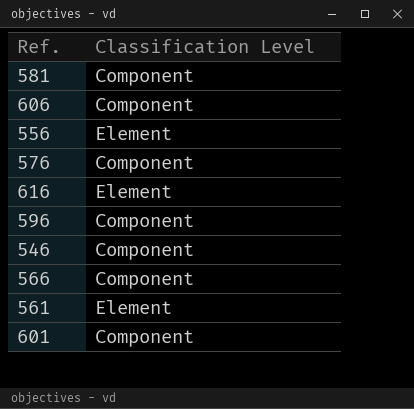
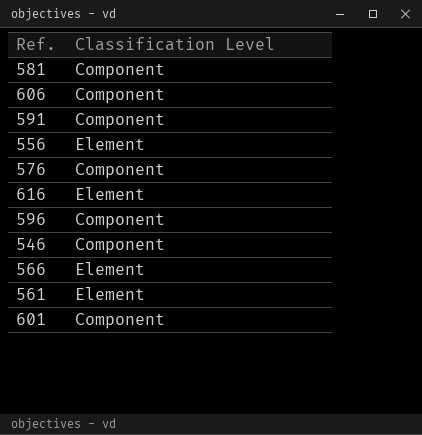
row 591: none -> Component
566 | Classification Level: Component -> Element

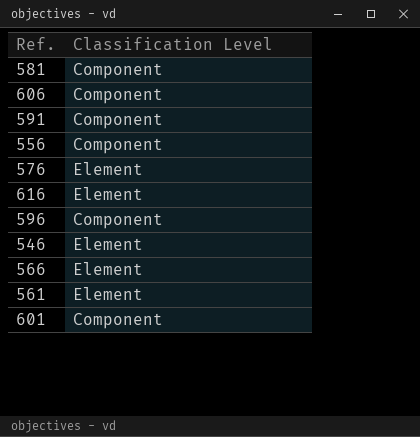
556 | Classification Level: Element -> Component
576 | Classification Level: Component -> Element
546 | Classification Level: Component -> Element

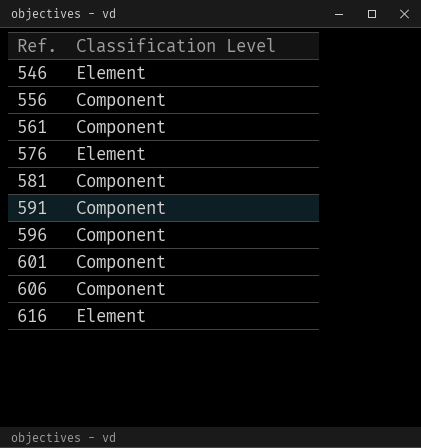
row order: none -> Ref. ascending
row 566: Element -> none
561 | Classification Level: Element -> Component

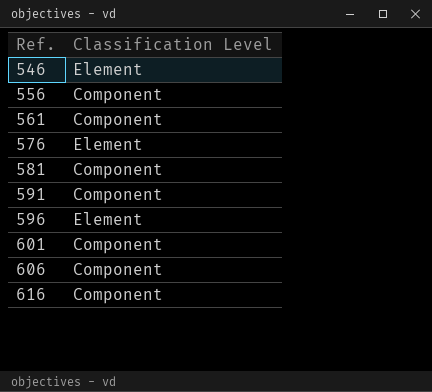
596 | Classification Level: Component -> Element
616 | Classification Level: Element -> Component

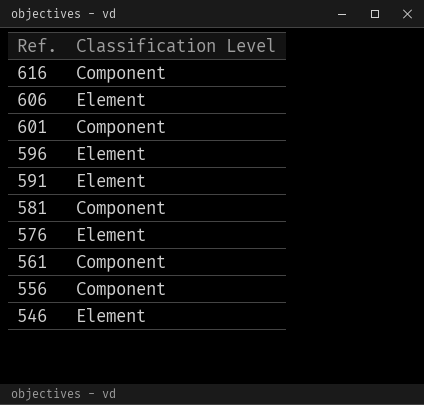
row order: Ref. ascending -> Ref. descending
606 | Classification Level: Component -> Element
591 | Classification Level: Component -> Element

